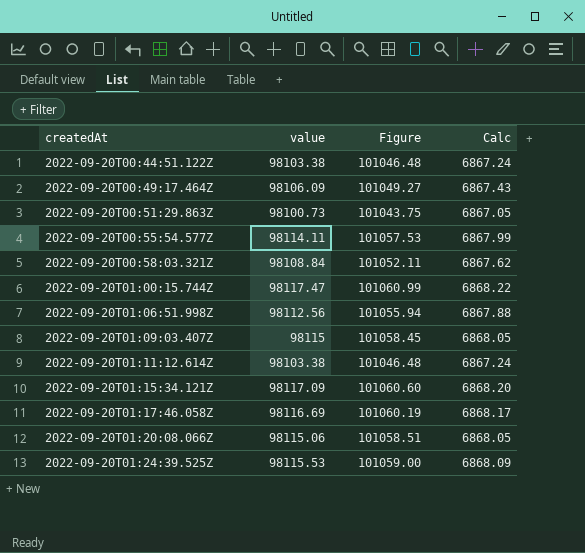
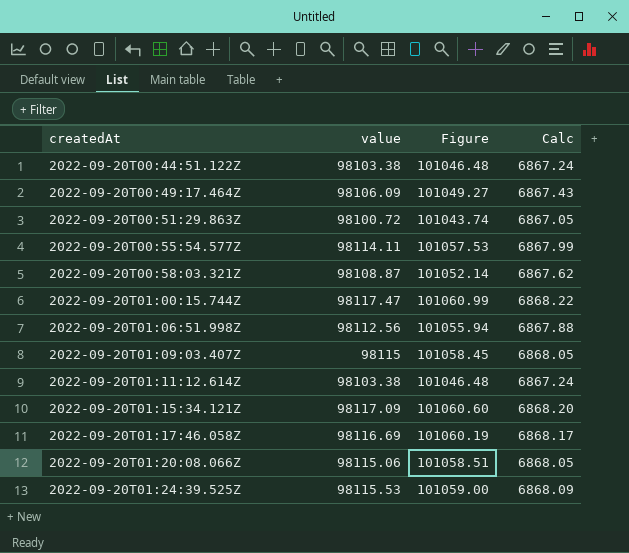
2022-09-20T00:51:29.863Z | value: 98100.73 -> 98100.72
2022-09-20T00:51:29.863Z | Figure: 101043.75 -> 101043.74
2022-09-20T00:58:03.321Z | value: 98108.84 -> 98108.87
2022-09-20T00:58:03.321Z | Figure: 101052.11 -> 101052.14

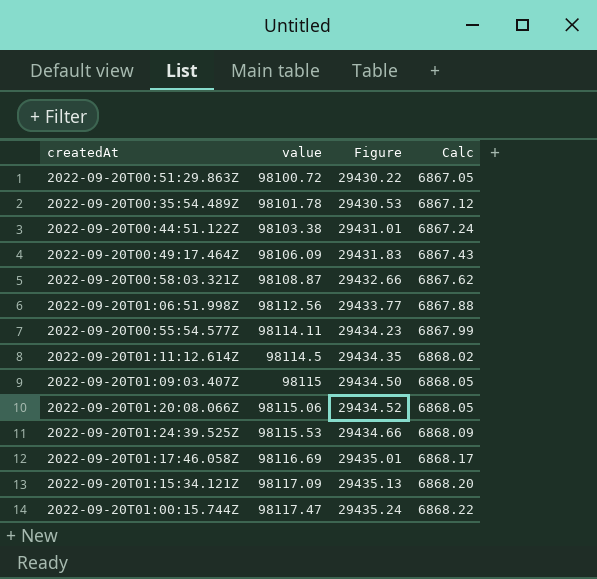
row order: createdAt ascending -> value ascending
column Figure | formula: [value] * 1.03 -> [value] * 0.3
row 2022-09-20T00:35:54.489Z: none -> 98101.78 | 29430.53 | 6867.12
2022-09-20T01:11:12.614Z | value: 98103.38 -> 98114.5
2022-09-20T01:11:12.614Z | Calc: 6867.24 -> 6868.02

